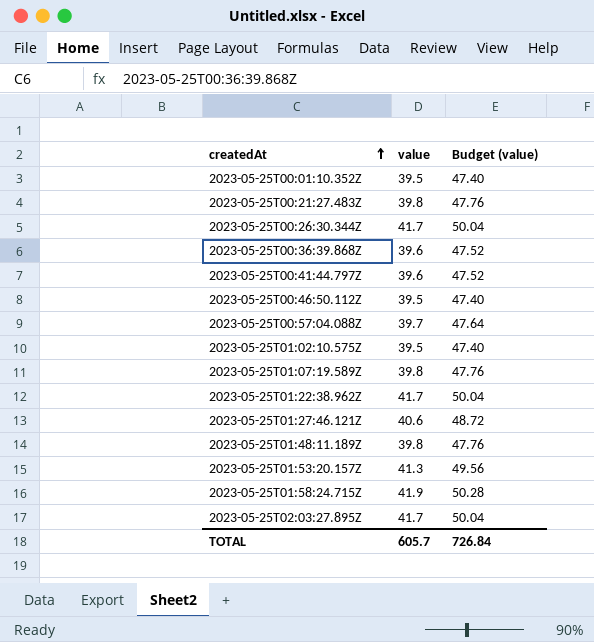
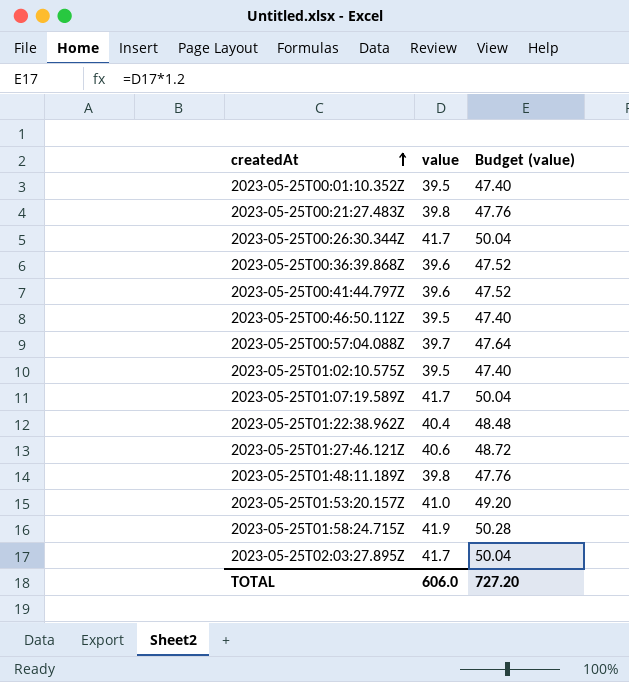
2023-05-25T01:07:19.589Z | value: 39.8 -> 41.7
2023-05-25T01:07:19.589Z | Budget (value): 47.76 -> 50.04
2023-05-25T01:22:38.962Z | value: 41.7 -> 40.4
2023-05-25T01:22:38.962Z | Budget (value): 50.04 -> 48.48
2023-05-25T01:53:20.157Z | value: 41.3 -> 41.0
2023-05-25T01:53:20.157Z | Budget (value): 49.56 -> 49.20
TOTAL | value: 605.7 -> 606.0
TOTAL | Budget (value): 726.84 -> 727.20

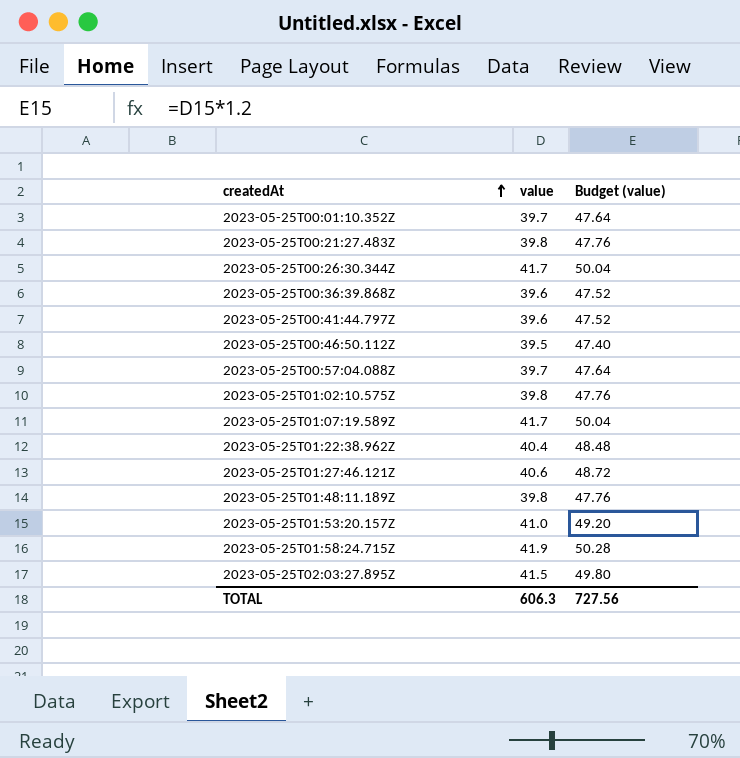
2023-05-25T00:01:10.352Z | value: 39.5 -> 39.7
2023-05-25T00:01:10.352Z | Budget (value): 47.40 -> 47.64
2023-05-25T01:02:10.575Z | value: 39.5 -> 39.8
2023-05-25T01:02:10.575Z | Budget (value): 47.40 -> 47.76
2023-05-25T02:03:27.895Z | value: 41.7 -> 41.5
2023-05-25T02:03:27.895Z | Budget (value): 50.04 -> 49.80
TOTAL | value: 606.0 -> 606.3
TOTAL | Budget (value): 727.20 -> 727.56

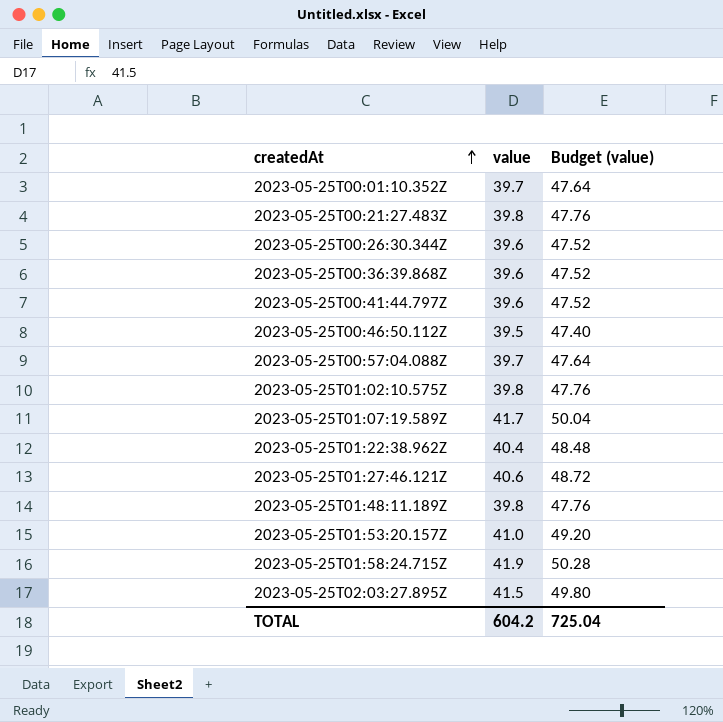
2023-05-25T00:26:30.344Z | value: 41.7 -> 39.6
2023-05-25T00:26:30.344Z | Budget (value): 50.04 -> 47.52
TOTAL | value: 606.3 -> 604.2
TOTAL | Budget (value): 727.56 -> 725.04

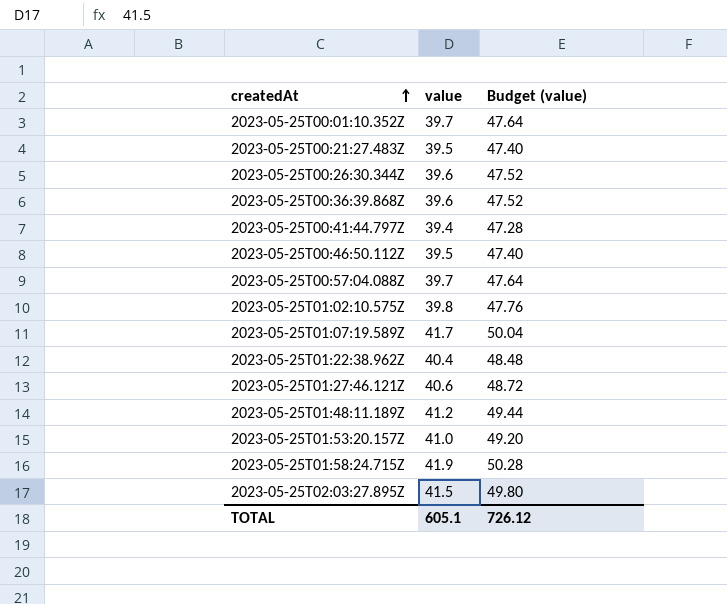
2023-05-25T00:21:27.483Z | value: 39.8 -> 39.5
2023-05-25T00:21:27.483Z | Budget (value): 47.76 -> 47.40
2023-05-25T00:41:44.797Z | value: 39.6 -> 39.4
2023-05-25T00:41:44.797Z | Budget (value): 47.52 -> 47.28
2023-05-25T01:48:11.189Z | value: 39.8 -> 41.2
2023-05-25T01:48:11.189Z | Budget (value): 47.76 -> 49.44
TOTAL | value: 604.2 -> 605.1
TOTAL | Budget (value): 725.04 -> 726.12

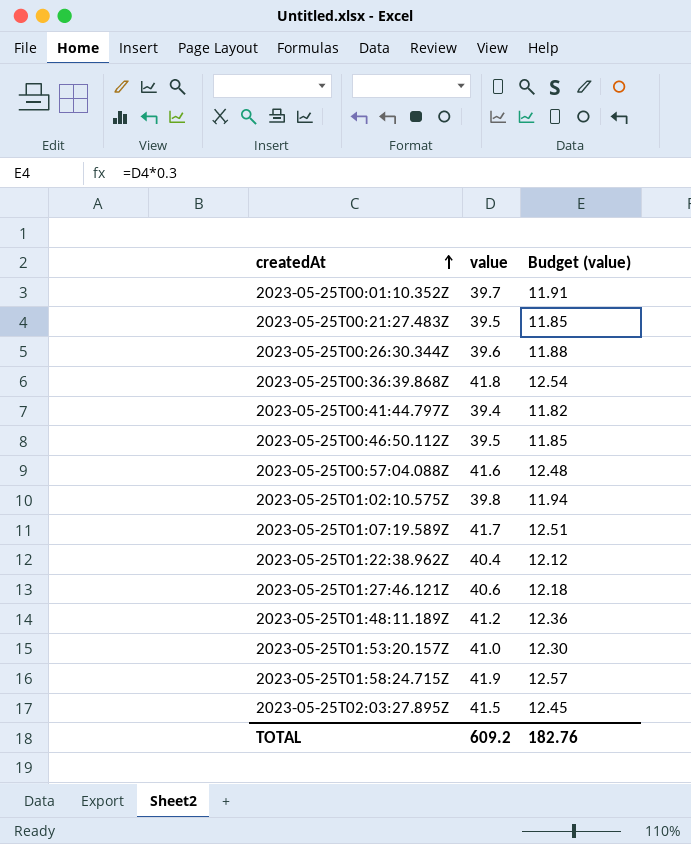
column Budget (value) | formula: [value] * 1.2 -> [value] * 0.3
2023-05-25T00:36:39.868Z | value: 39.6 -> 41.8
2023-05-25T00:57:04.088Z | value: 39.7 -> 41.6
TOTAL | value: 605.1 -> 609.2
TOTAL | Budget (value): 726.12 -> 182.76

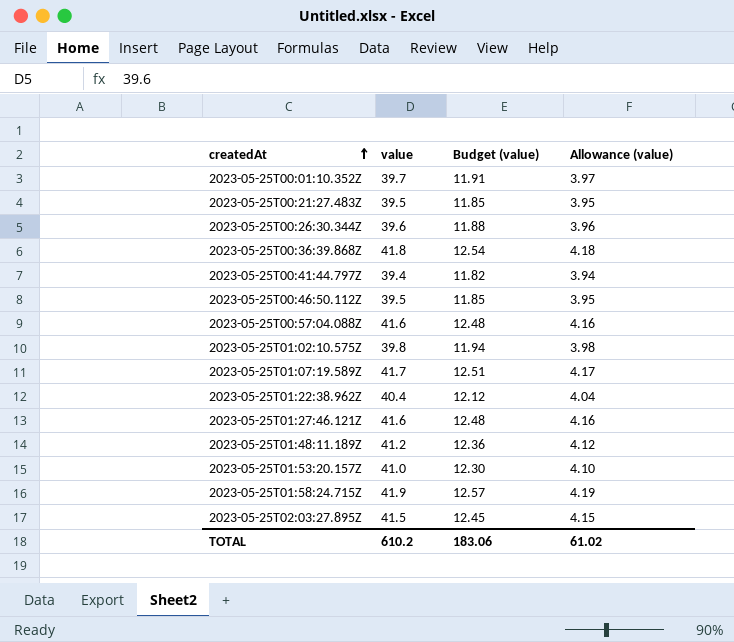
column Allowance (value) | formula: none -> [value] * 0.1
2023-05-25T01:27:46.121Z | value: 40.6 -> 41.6
2023-05-25T01:27:46.121Z | Budget (value): 12.18 -> 12.48
TOTAL | value: 609.2 -> 610.2
TOTAL | Budget (value): 182.76 -> 183.06

